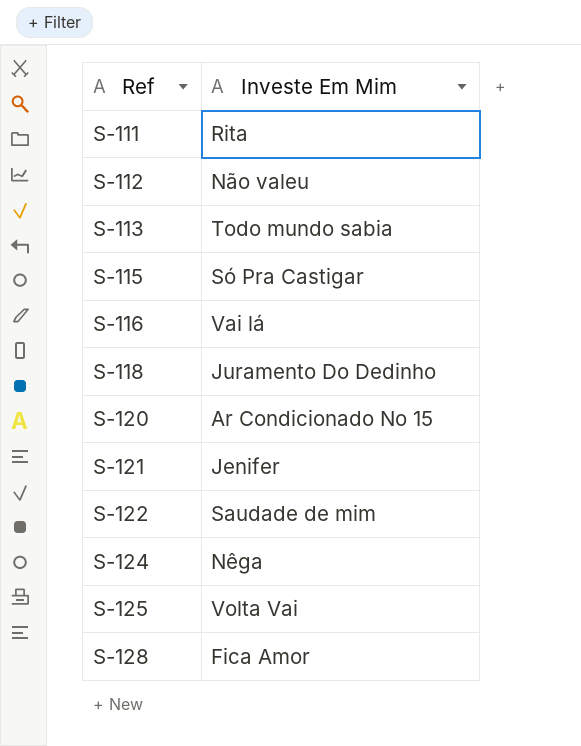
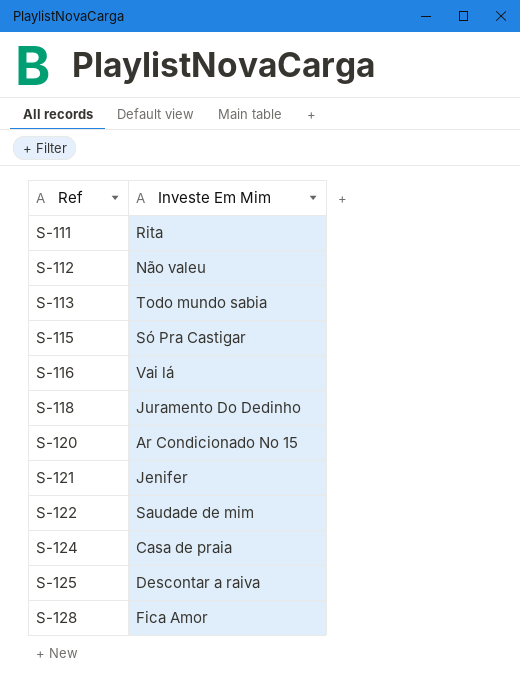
S-124 | Investe Em Mim: Nêga -> Casa de praia
S-125 | Investe Em Mim: Volta Vai -> Descontar a raiva

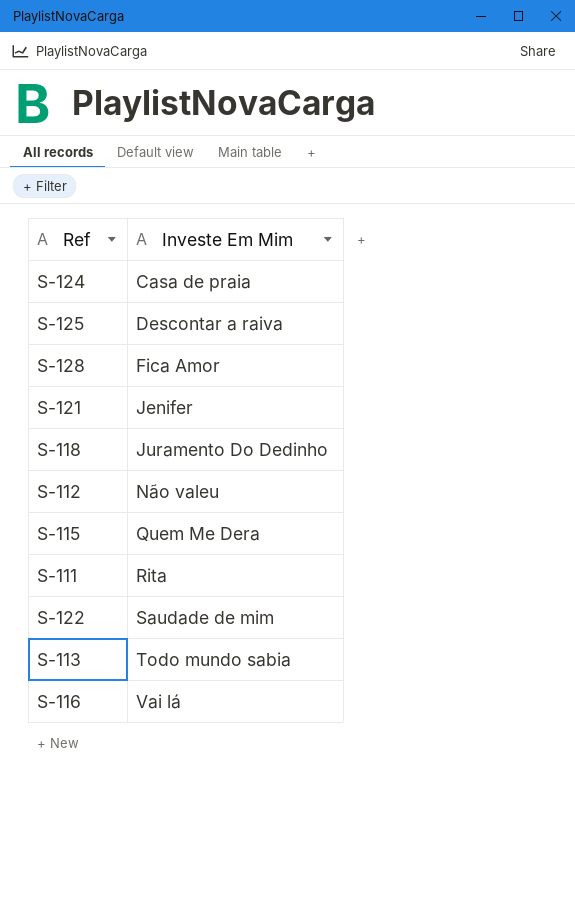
row order: Ref ascending -> Investe Em Mim ascending
row S-120: Ar Condicionado No 15 -> none
S-115 | Investe Em Mim: Só Pra Castigar -> Quem Me Dera

